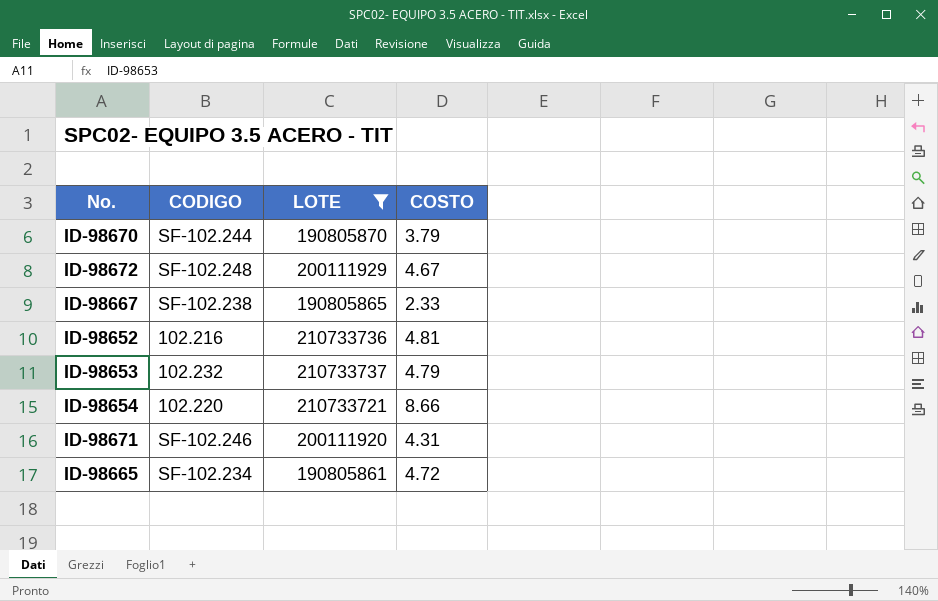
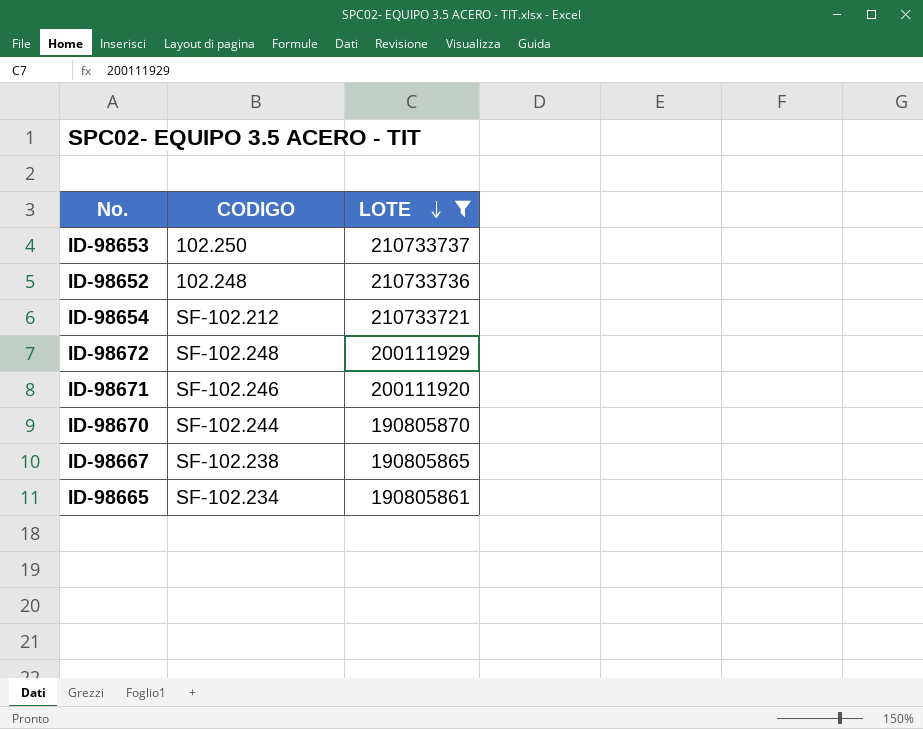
row order: none -> LOTE descending
column COSTO | position: 4 -> none
ID-98653 | CODIGO: 102.232 -> 102.250
ID-98652 | CODIGO: 102.216 -> 102.248
ID-98654 | CODIGO: 102.220 -> SF-102.212

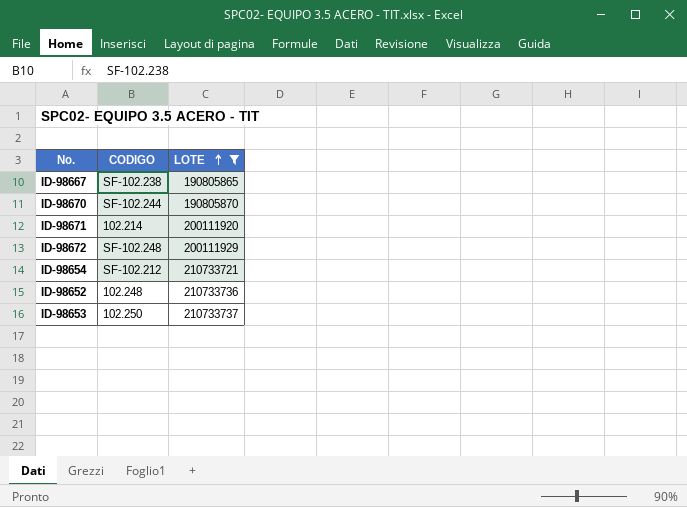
row order: LOTE descending -> LOTE ascending
row ID-98665: SF-102.234 | 190805861 -> none
ID-98671 | CODIGO: SF-102.246 -> 102.214

